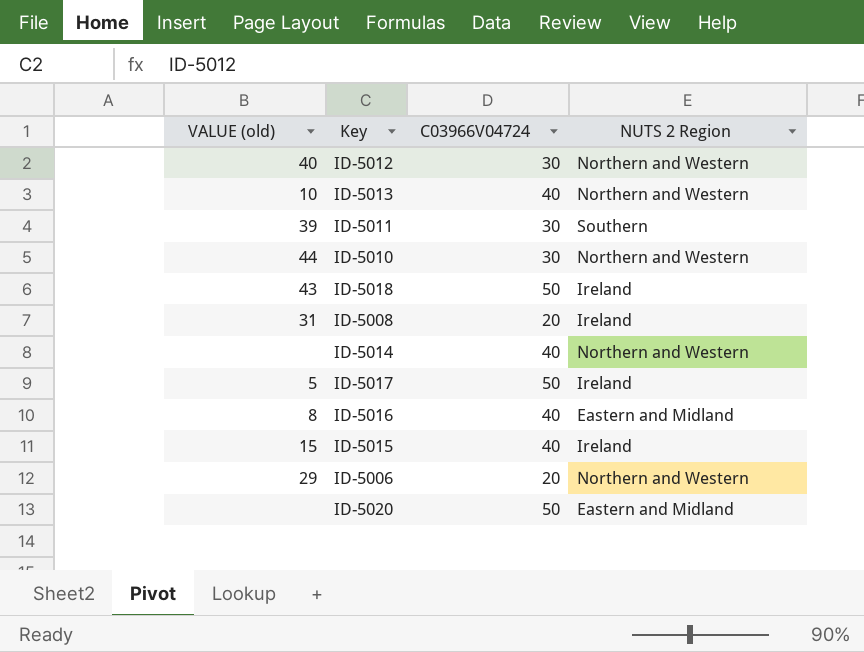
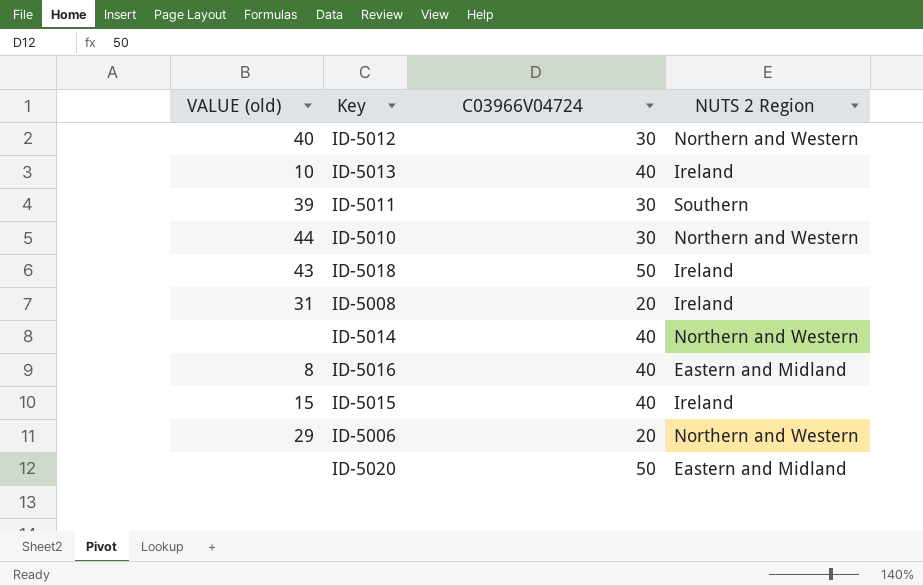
row ID-5017: 5 | 50 | Ireland -> none
ID-5013 | NUTS 2 Region: Northern and Western -> Ireland

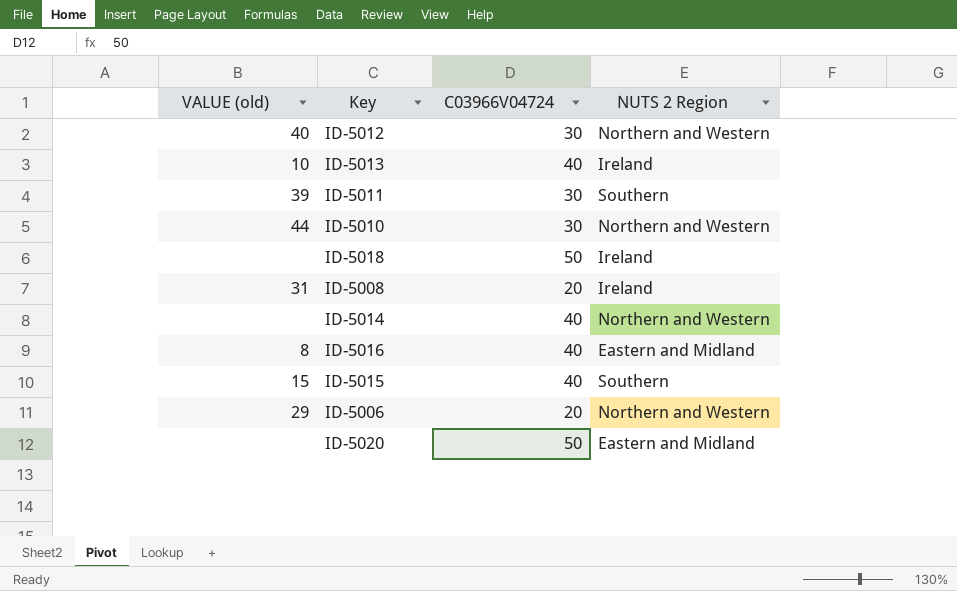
ID-5018 | VALUE (old): 43 -> none
ID-5015 | NUTS 2 Region: Ireland -> Southern

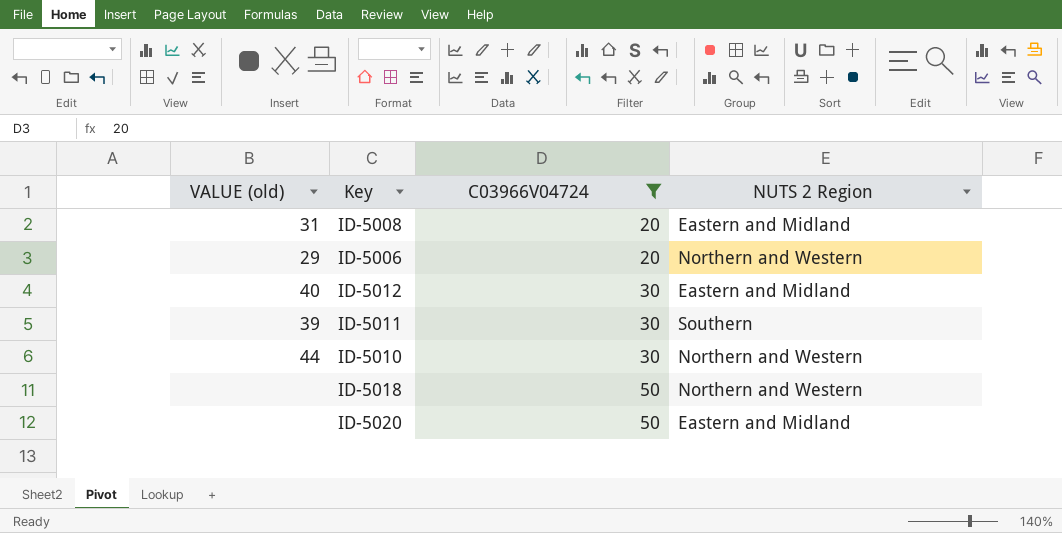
filter: none -> C03966V04724 != 40
row order: none -> C03966V04724 ascending
ID-5008 | NUTS 2 Region: Ireland -> Eastern and Midland
ID-5012 | NUTS 2 Region: Northern and Western -> Eastern and Midland
ID-5018 | NUTS 2 Region: Ireland -> Northern and Western

